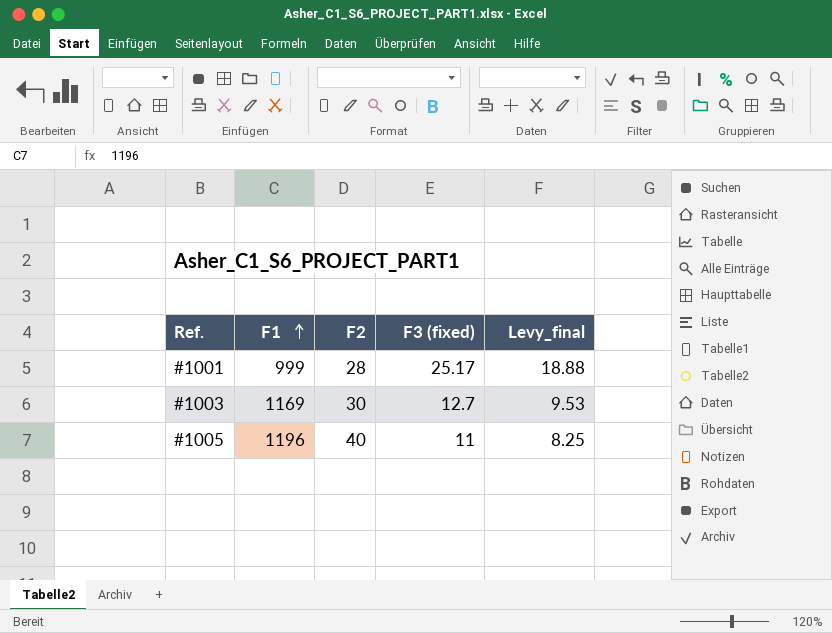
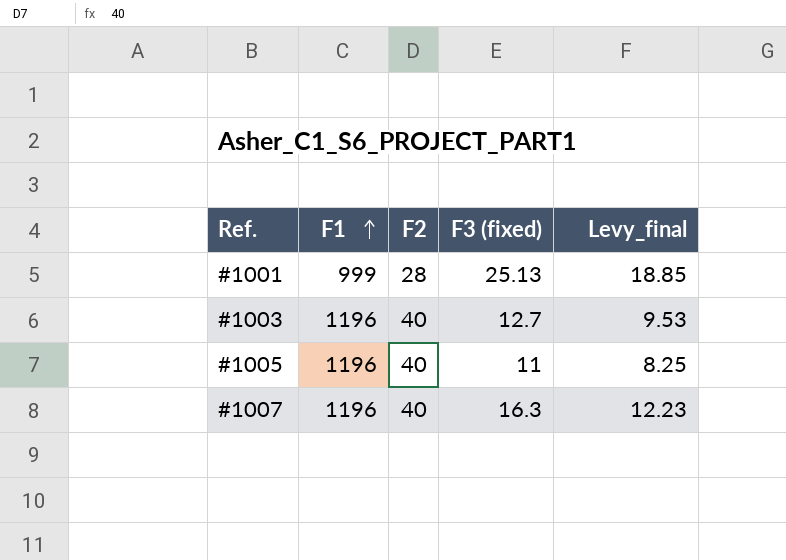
#1001 | F3 (fixed): 25.17 -> 25.13
#1001 | Levy_final: 18.88 -> 18.85
#1003 | F1: 1169 -> 1196
#1003 | F2: 30 -> 40
row #1007: none -> 1196 | 40 | 16.3 | 12.23

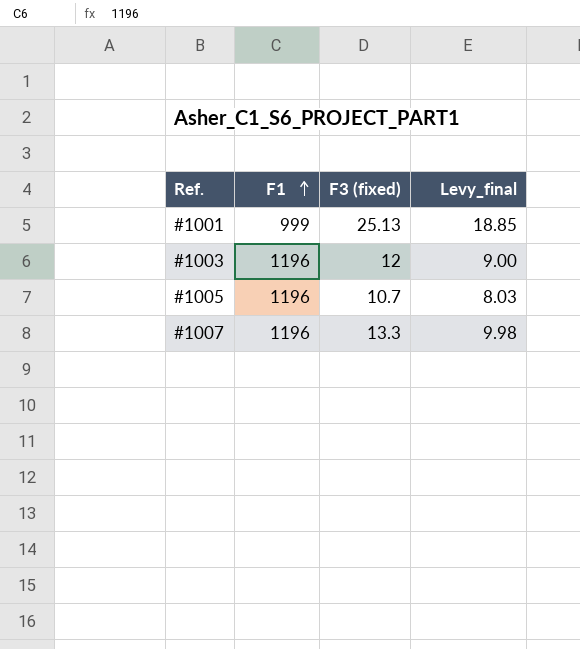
column F2 | position: 3 -> none
#1003 | F3 (fixed): 12.7 -> 12
#1003 | Levy_final: 9.53 -> 9.00
#1005 | F3 (fixed): 11 -> 10.7
#1005 | Levy_final: 8.25 -> 8.03
#1007 | F3 (fixed): 16.3 -> 13.3
#1007 | Levy_final: 12.23 -> 9.98

